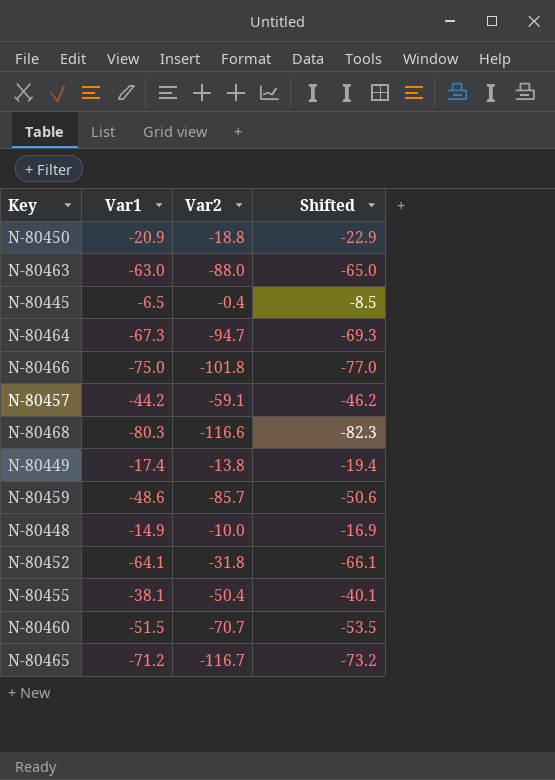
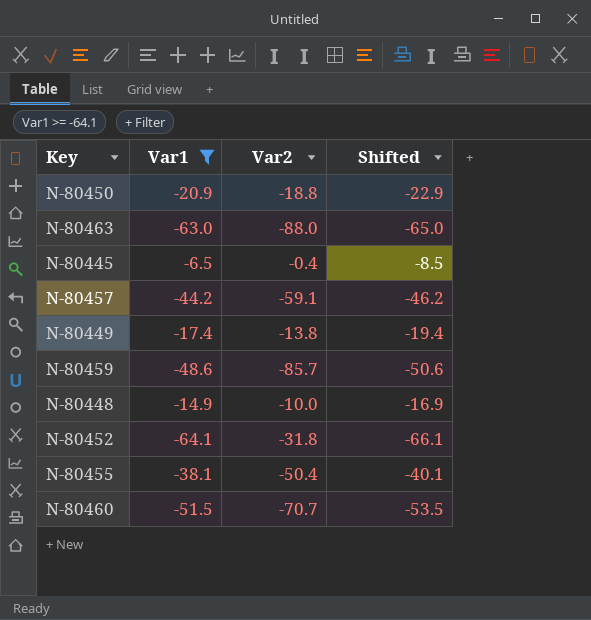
filter: none -> Var1 >= -64.1

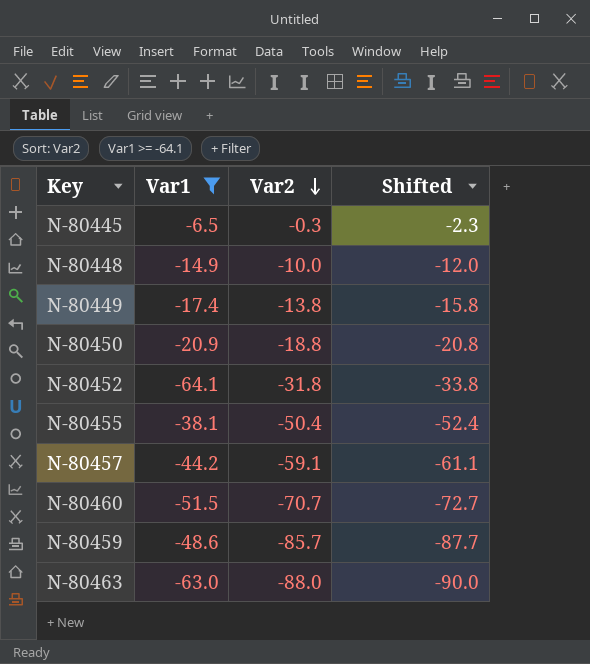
row order: none -> Var2 descending
column Shifted | formula: [Var1] - 2 -> [Var2] - 2
N-80445 | Var2: -0.4 -> -0.3

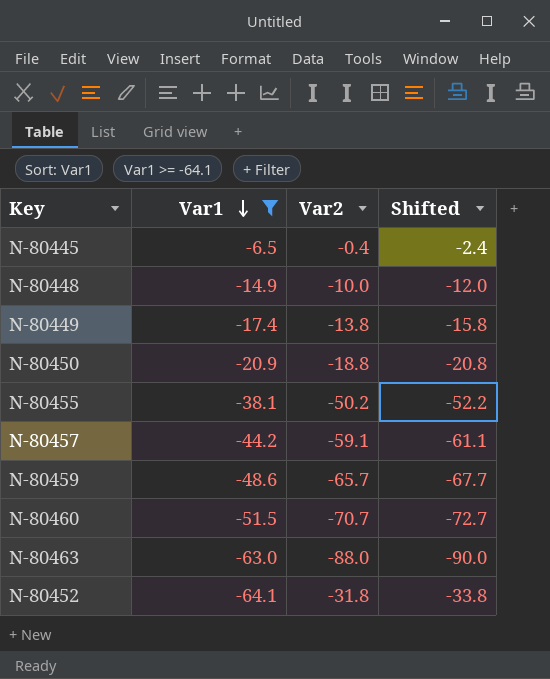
row order: Var2 descending -> Var1 descending
N-80445 | Var2: -0.3 -> -0.4
N-80445 | Shifted: -2.3 -> -2.4
N-80455 | Var2: -50.4 -> -50.2
N-80455 | Shifted: -52.4 -> -52.2
N-80459 | Var2: -85.7 -> -65.7
N-80459 | Shifted: -87.7 -> -67.7

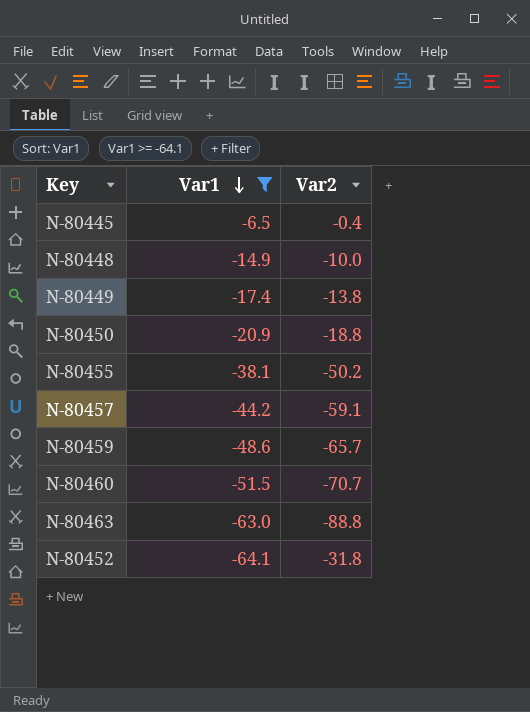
column Shifted | formula: [Var2] - 2 -> none
N-80463 | Var2: -88.0 -> -88.8

